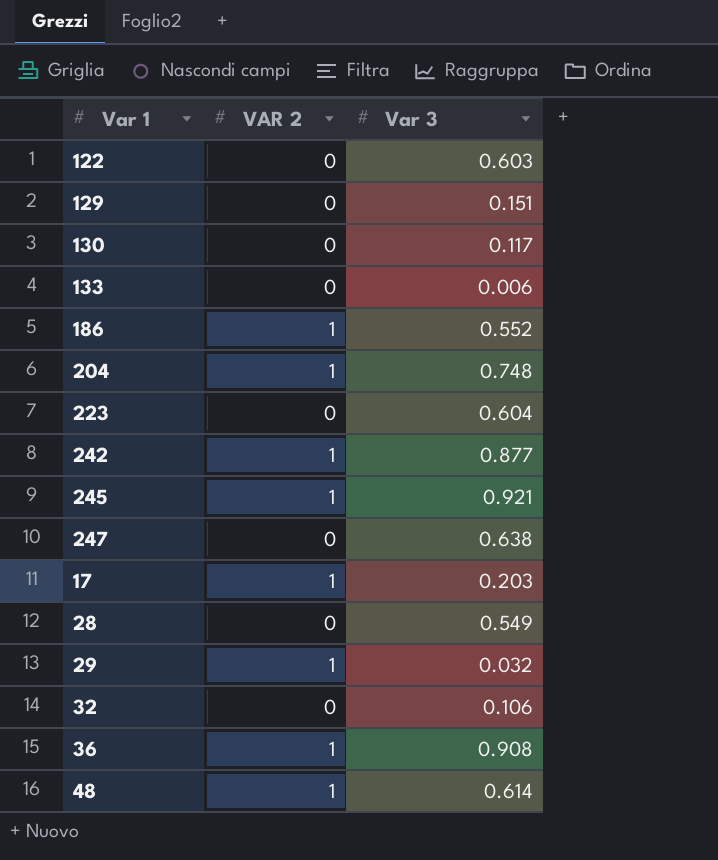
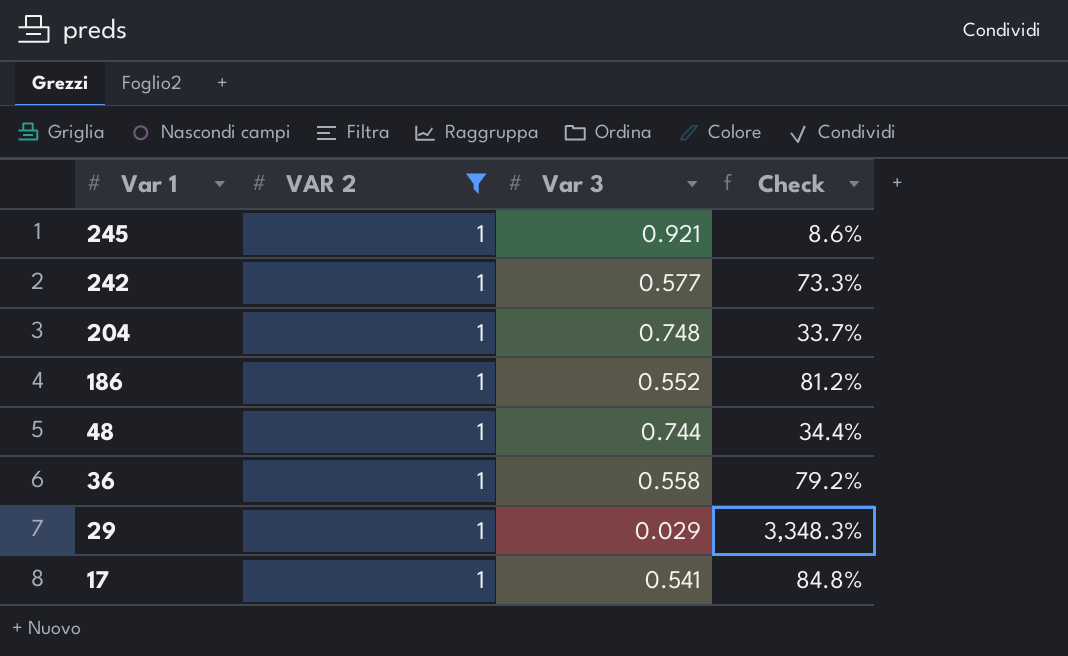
filter: none -> VAR 2 = 1
row order: none -> Var 1 descending
column Check | formula: none -> ([VAR 2] - [Var 3]) / [Var 3]
242 | Var 3: 0.877 -> 0.577
48 | Var 3: 0.614 -> 0.744
36 | Var 3: 0.908 -> 0.558
29 | Var 3: 0.032 -> 0.029
17 | Var 3: 0.203 -> 0.541

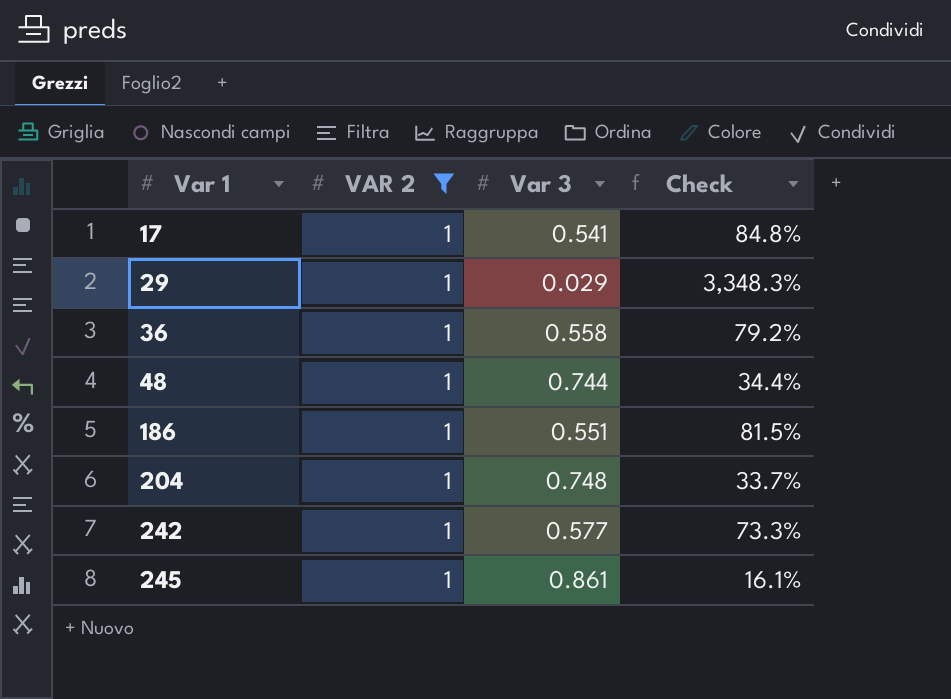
row order: Var 1 descending -> Var 1 ascending
186 | Var 3: 0.552 -> 0.551
186 | Check: 81.2% -> 81.5%
245 | Var 3: 0.921 -> 0.861
245 | Check: 8.6% -> 16.1%

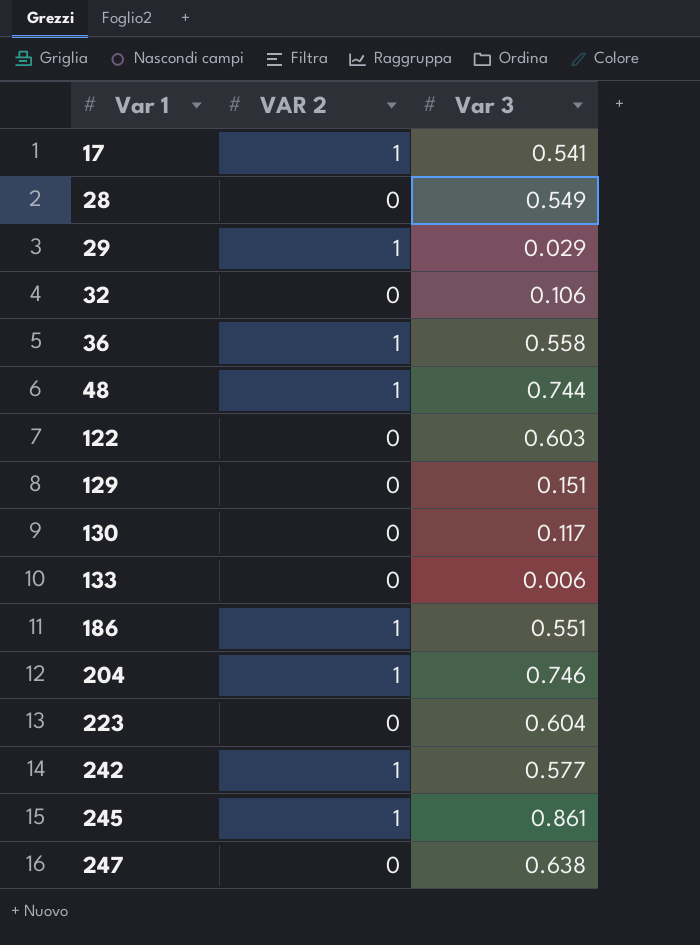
filter: VAR 2 = 1 -> none
column Check | formula: ([VAR 2] - [Var 3]) / [Var 3] -> none
204 | Var 3: 0.748 -> 0.746

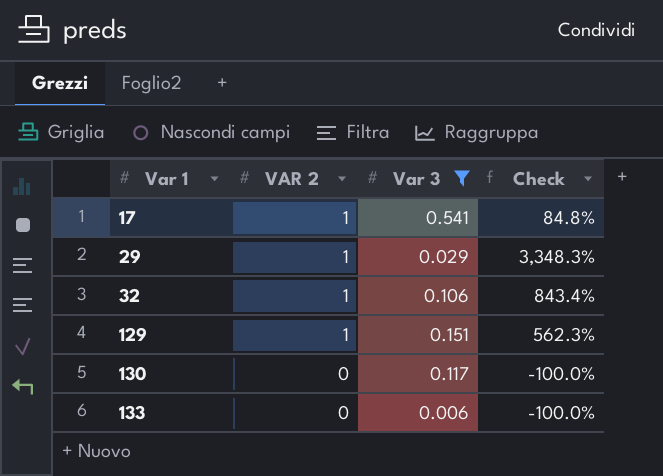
filter: none -> Var 3 <= 0.541
column Check | formula: none -> ([VAR 2] - [Var 3]) / [Var 3]
32 | VAR 2: 0 -> 1
129 | VAR 2: 0 -> 1

